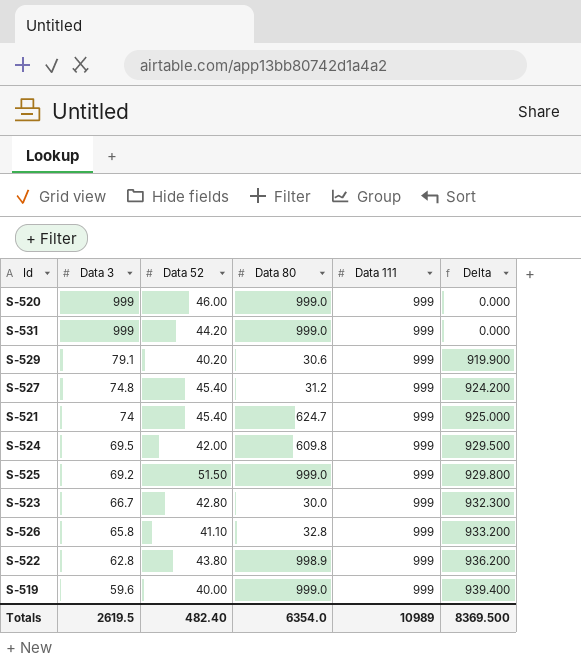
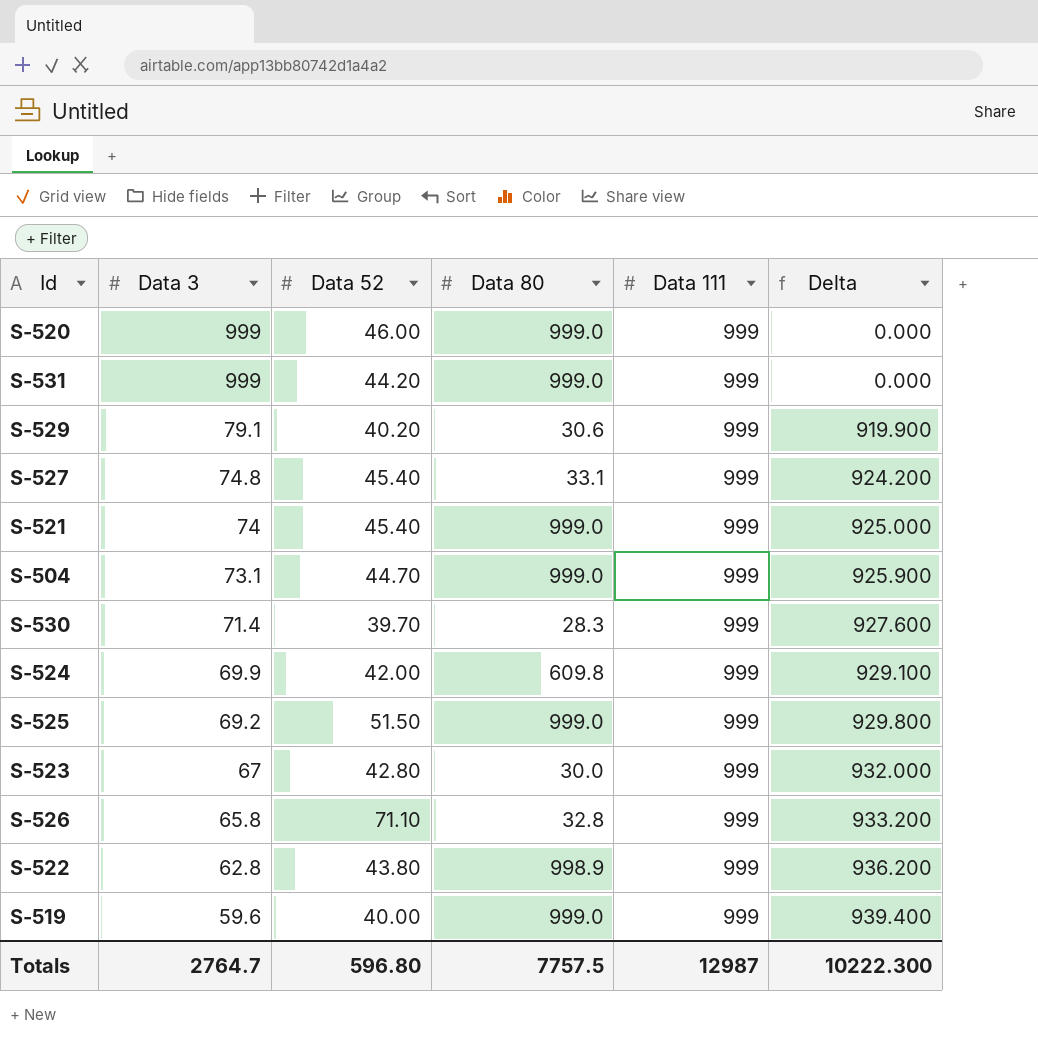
S-527 | Data 80: 31.2 -> 33.1
S-521 | Data 80: 624.7 -> 999.0
row S-504: none -> 73.1 | 44.70 | 999.0 | 999 | 925.900
row S-530: none -> 71.4 | 39.70 | 28.3 | 999 | 927.600
S-524 | Data 3: 69.5 -> 69.9
S-524 | Delta: 929.500 -> 929.100
S-523 | Data 3: 66.7 -> 67
S-523 | Delta: 932.300 -> 932.000
S-526 | Data 52: 41.10 -> 71.10
Totals | Data 3: 2619.5 -> 2764.7
Totals | Data 52: 482.40 -> 596.80
Totals | Data 80: 6354.0 -> 7757.5
Totals | Data 111: 10989 -> 12987
Totals | Delta: 8369.500 -> 10222.300

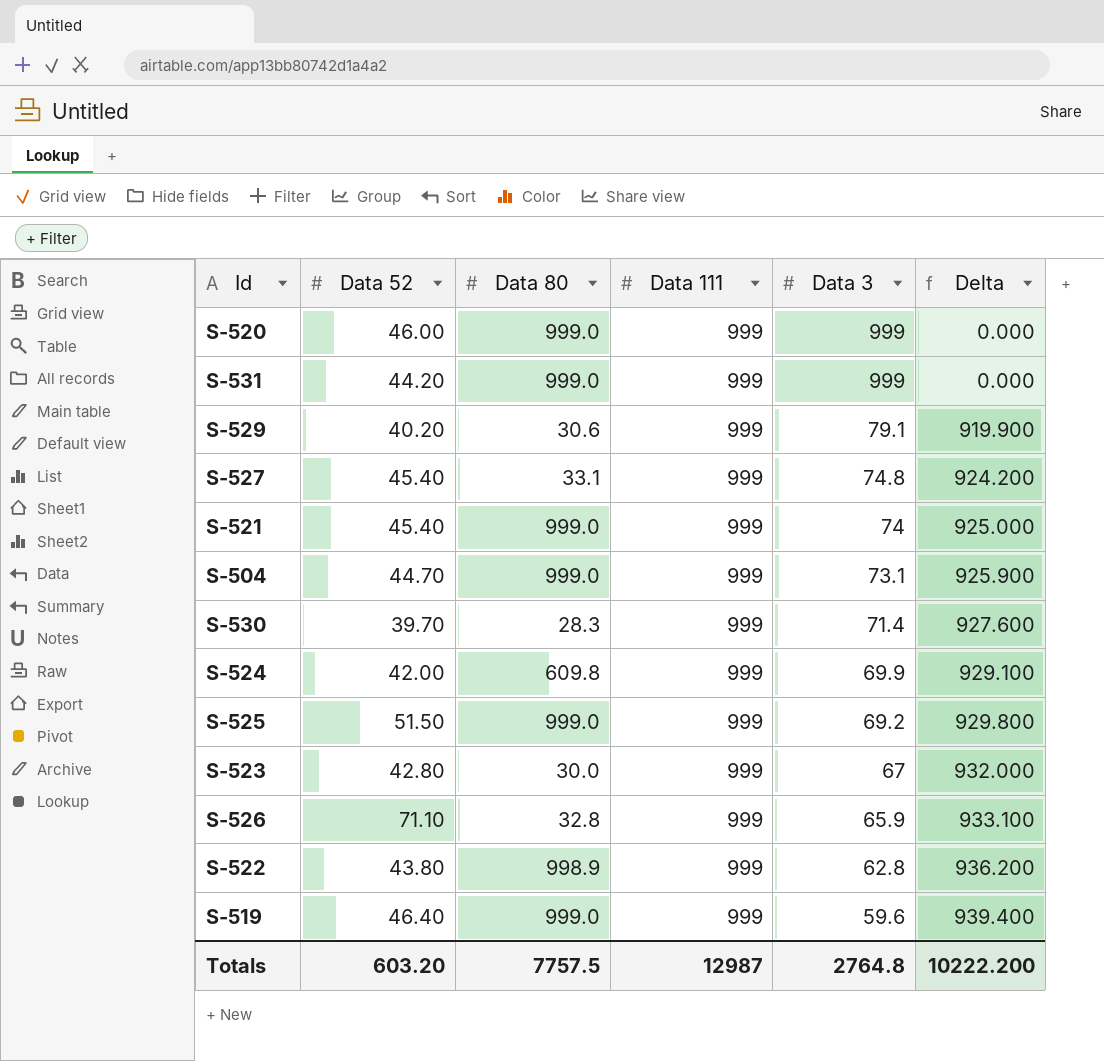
column Data 3 | position: 2 -> 5
S-526 | Data 3: 65.8 -> 65.9
S-526 | Delta: 933.200 -> 933.100
S-519 | Data 52: 40.00 -> 46.40
Totals | Data 52: 596.80 -> 603.20
Totals | Data 3: 2764.7 -> 2764.8
Totals | Delta: 10222.300 -> 10222.200

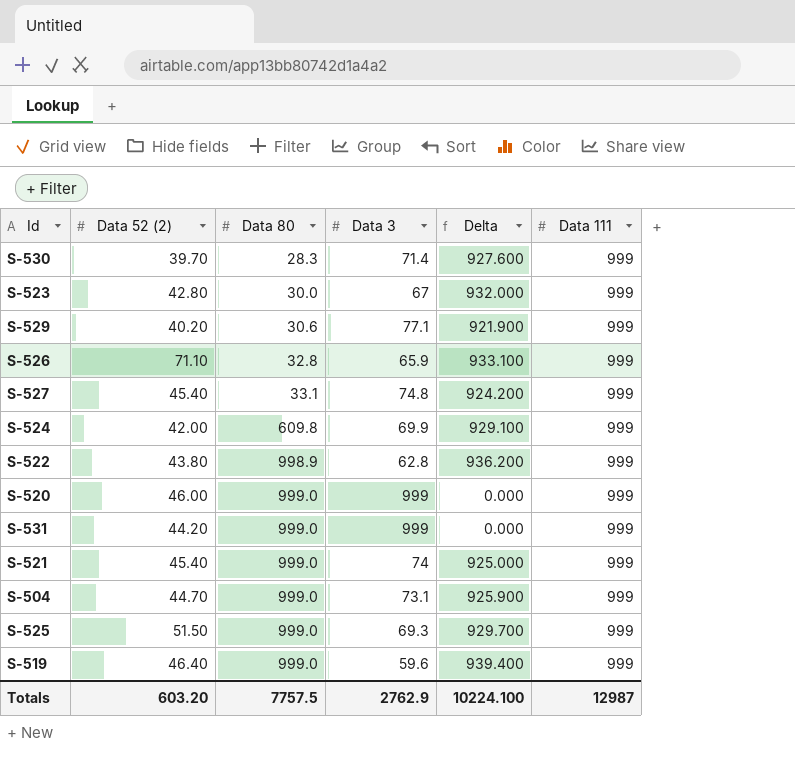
row order: Data 3 descending -> Data 80 ascending
column name: Data 52 -> Data 52 (2)
column Data 111 | position: 4 -> 6
S-529 | Data 3: 79.1 -> 77.1
S-529 | Delta: 919.900 -> 921.900
S-525 | Data 3: 69.2 -> 69.3
S-525 | Delta: 929.800 -> 929.700
Totals | Data 3: 2764.8 -> 2762.9
Totals | Delta: 10222.200 -> 10224.100

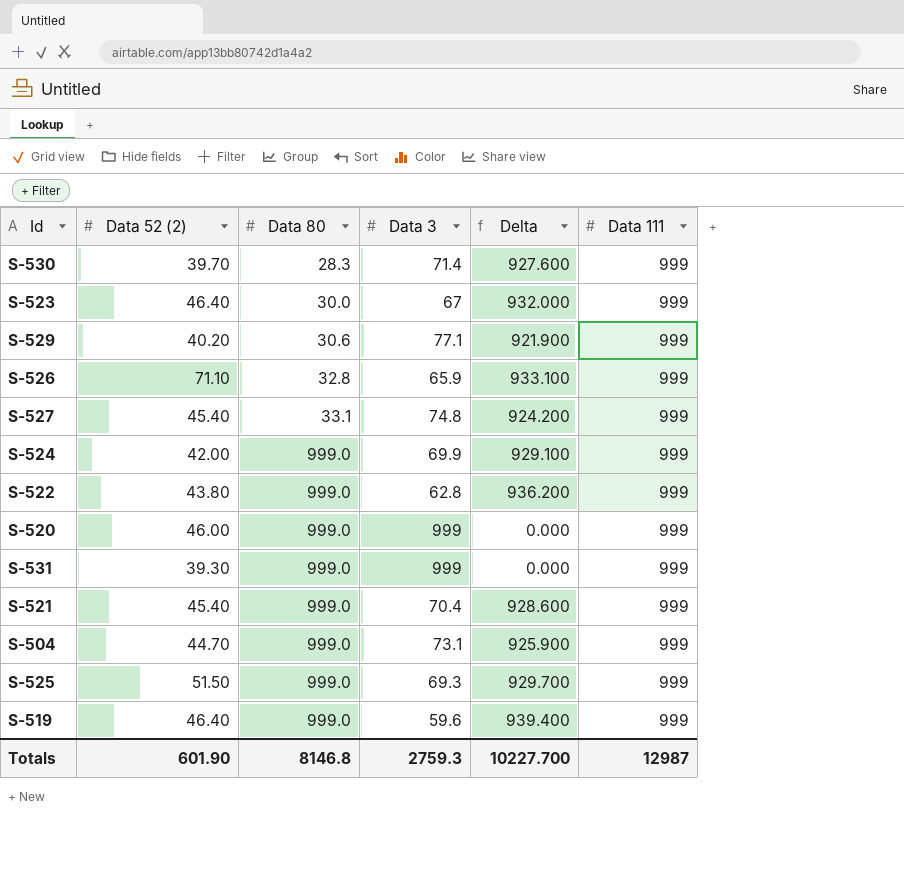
S-523 | Data 52 (2): 42.80 -> 46.40
S-524 | Data 80: 609.8 -> 999.0
S-522 | Data 80: 998.9 -> 999.0
S-531 | Data 52 (2): 44.20 -> 39.30
S-521 | Data 3: 74 -> 70.4
S-521 | Delta: 925.000 -> 928.600
Totals | Data 52 (2): 603.20 -> 601.90
Totals | Data 80: 7757.5 -> 8146.8
Totals | Data 3: 2762.9 -> 2759.3
Totals | Delta: 10224.100 -> 10227.700

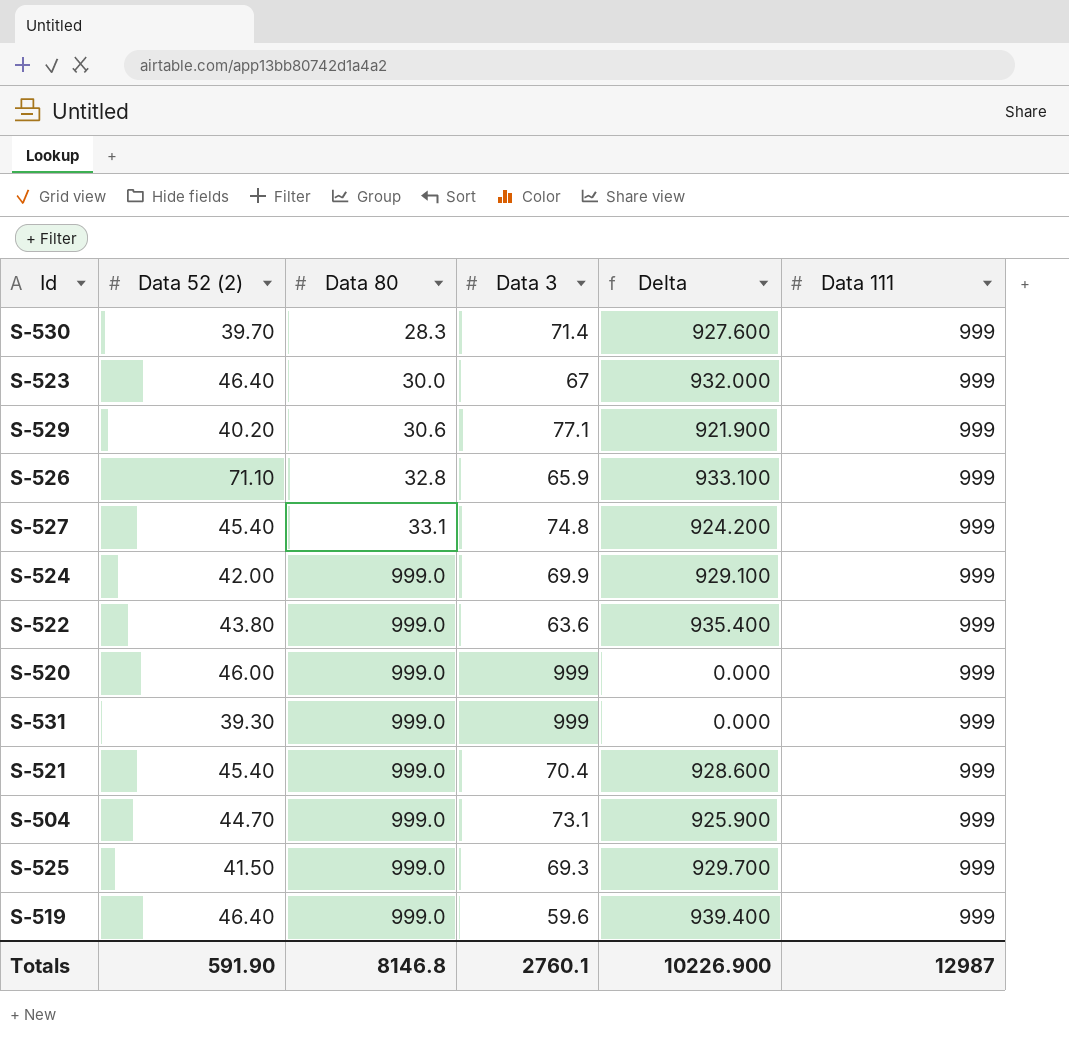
S-522 | Data 3: 62.8 -> 63.6
S-522 | Delta: 936.200 -> 935.400
S-525 | Data 52 (2): 51.50 -> 41.50
Totals | Data 52 (2): 601.90 -> 591.90
Totals | Data 3: 2759.3 -> 2760.1
Totals | Delta: 10227.700 -> 10226.900

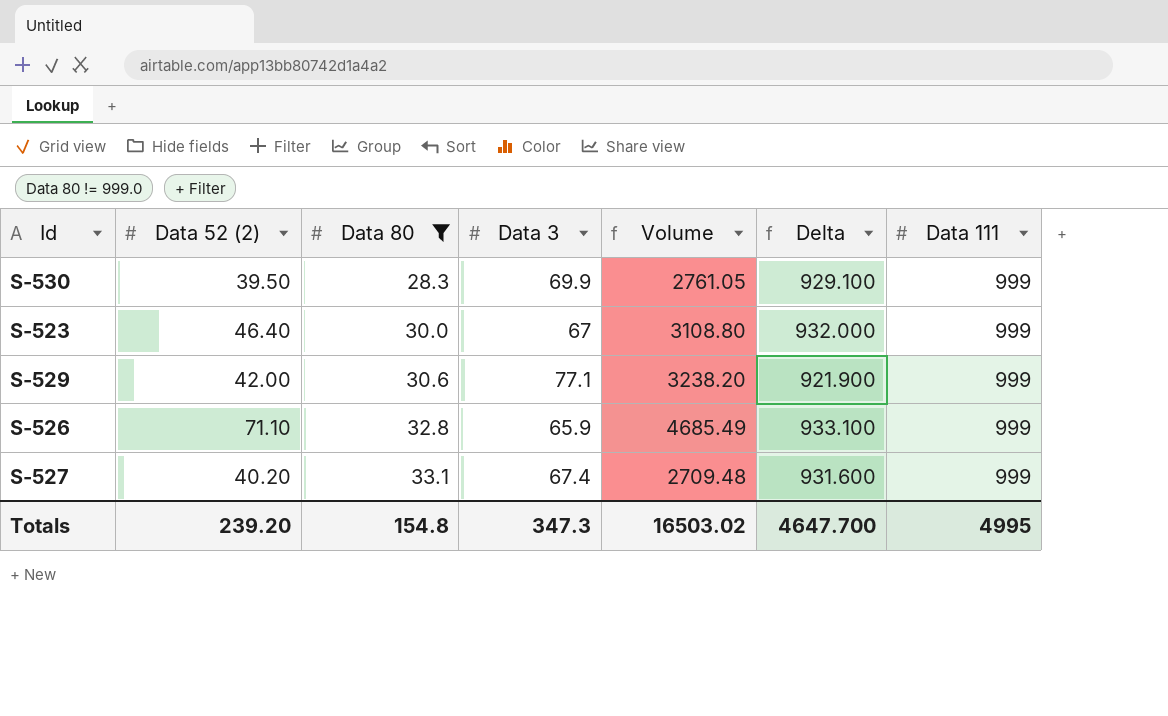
filter: none -> Data 80 != 999.0
column Volume | formula: none -> [Data 52 (2)] * [Data 3]
S-530 | Data 52 (2): 39.70 -> 39.50
S-530 | Data 3: 71.4 -> 69.9
S-530 | Delta: 927.600 -> 929.100
S-529 | Data 52 (2): 40.20 -> 42.00
S-527 | Data 52 (2): 45.40 -> 40.20
S-527 | Data 3: 74.8 -> 67.4
S-527 | Delta: 924.200 -> 931.600
Totals | Data 52 (2): 591.90 -> 239.20
Totals | Data 80: 8146.8 -> 154.8
Totals | Data 3: 2760.1 -> 347.3
Totals | Delta: 10226.900 -> 4647.700
Totals | Data 111: 12987 -> 4995

